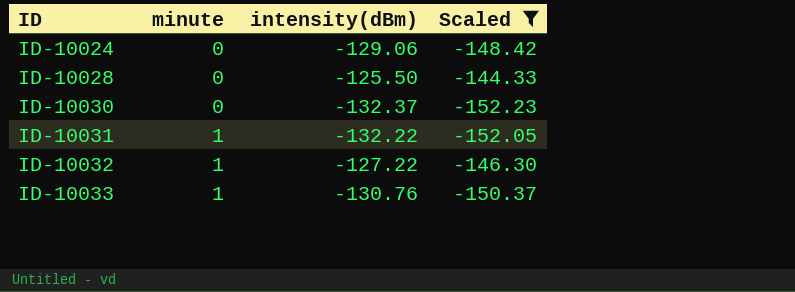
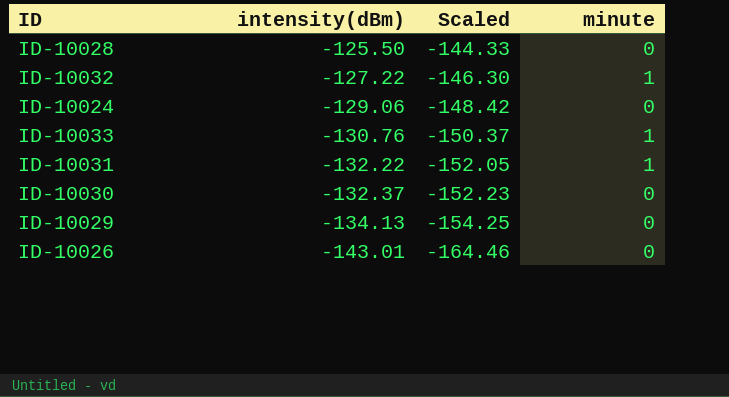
filter: Scaled >= -152.23 -> none
row order: ID ascending -> intensity(dBm) descending
column minute | position: 2 -> 4

